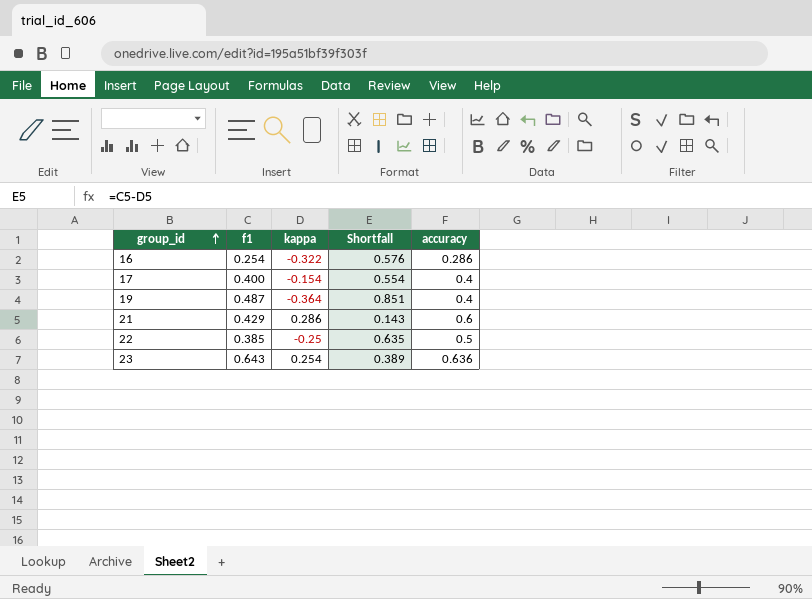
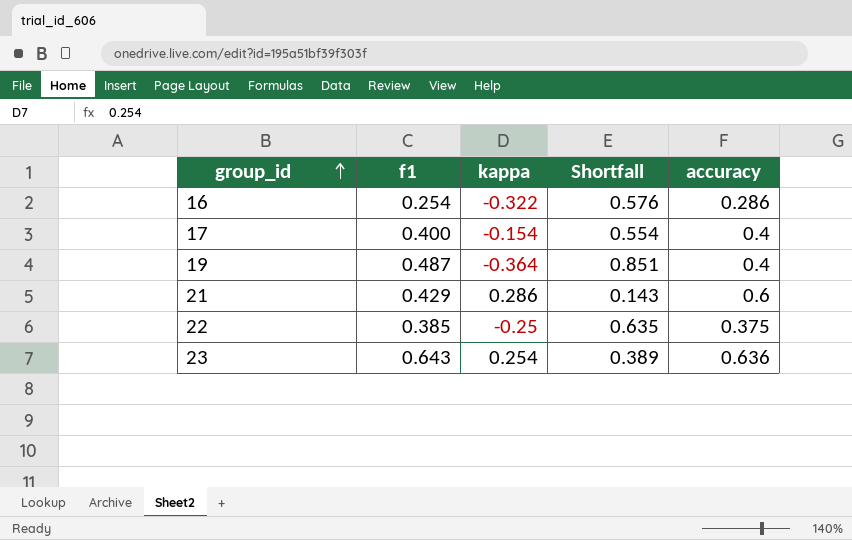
22 | accuracy: 0.5 -> 0.375

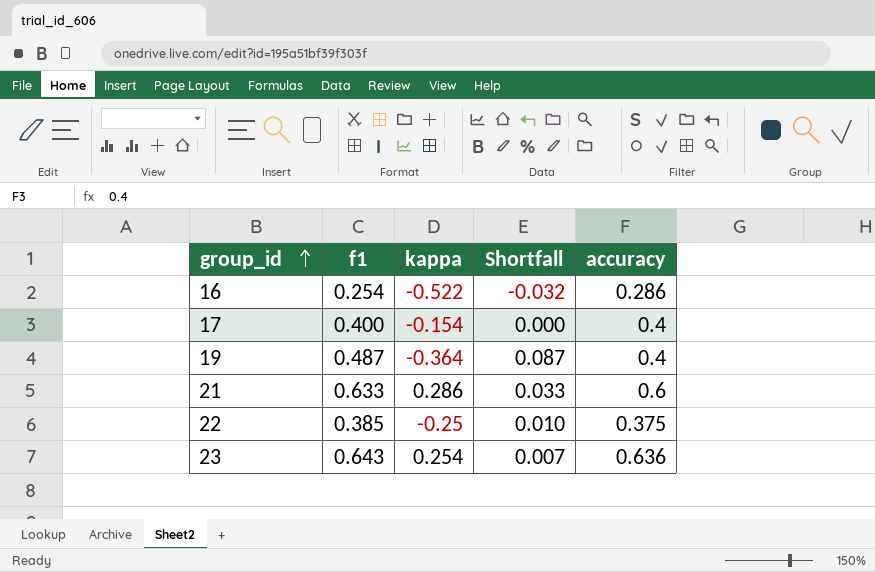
column Shortfall | formula: [f1] - [kappa] -> [f1] - [accuracy]
16 | kappa: -0.322 -> -0.522
21 | f1: 0.429 -> 0.633

